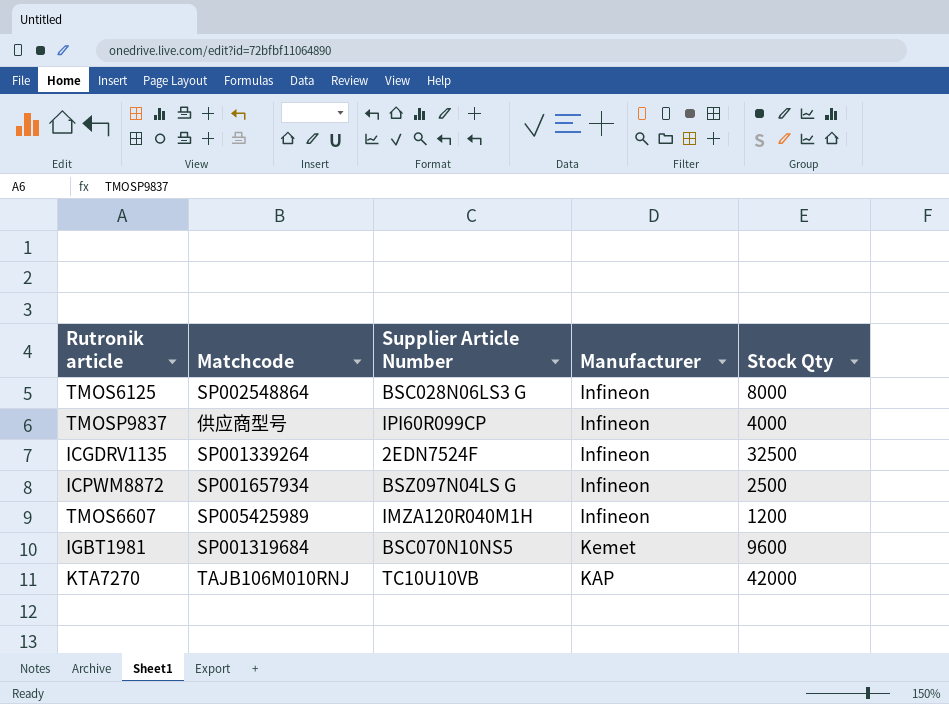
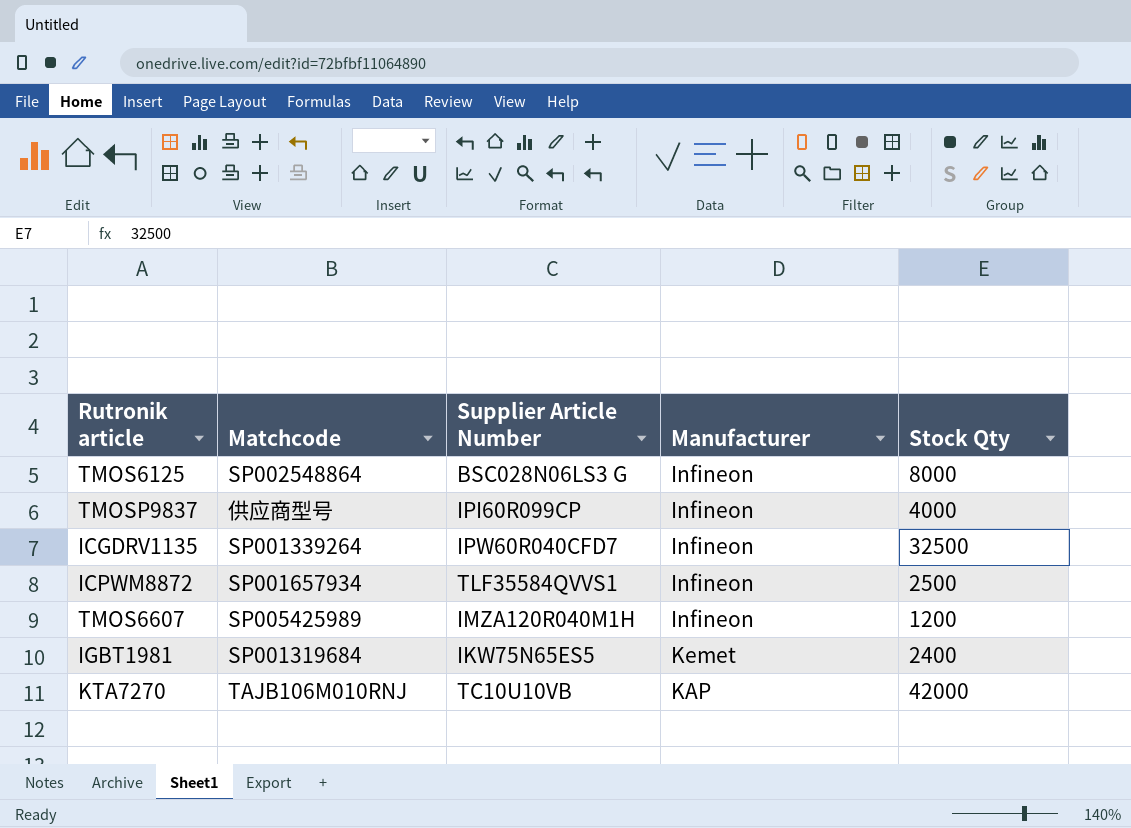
ICGDRV1135 | Supplier Article Number: 2EDN7524F -> IPW60R040CFD7
ICPWM8872 | Supplier Article Number: BSZ097N04LS G -> TLF35584QVVS1
IGBT1981 | Supplier Article Number: BSC070N10NS5 -> IKW75N65ES5
IGBT1981 | Stock Qty: 9600 -> 2400

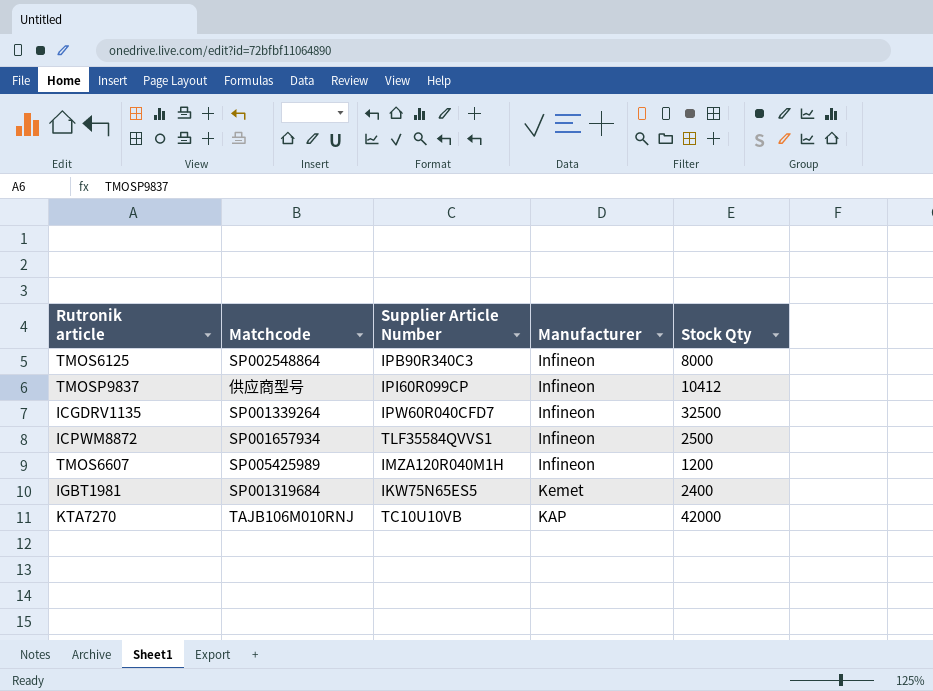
TMOS6125 | Supplier Article Number: BSC028N06LS3 G -> IPB90R340C3
TMOSP9837 | Stock Qty: 4000 -> 10412

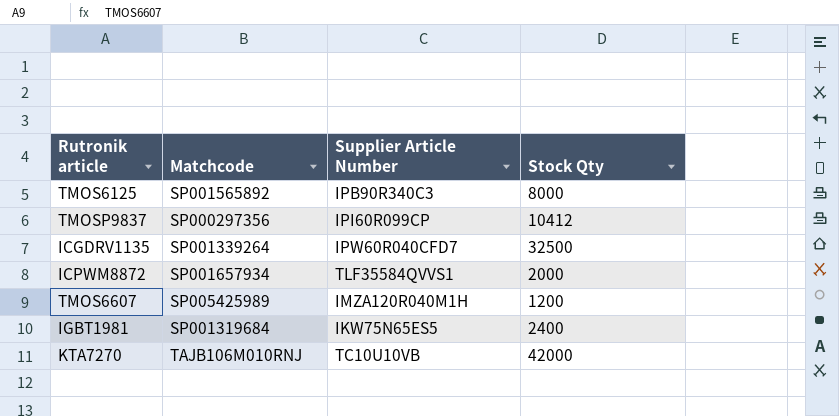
column Manufacturer | position: 4 -> none
TMOS6125 | Matchcode: SP002548864 -> SP001565892
TMOSP9837 | Matchcode: 供应商型号 -> SP000297356
ICPWM8872 | Stock Qty: 2500 -> 2000

